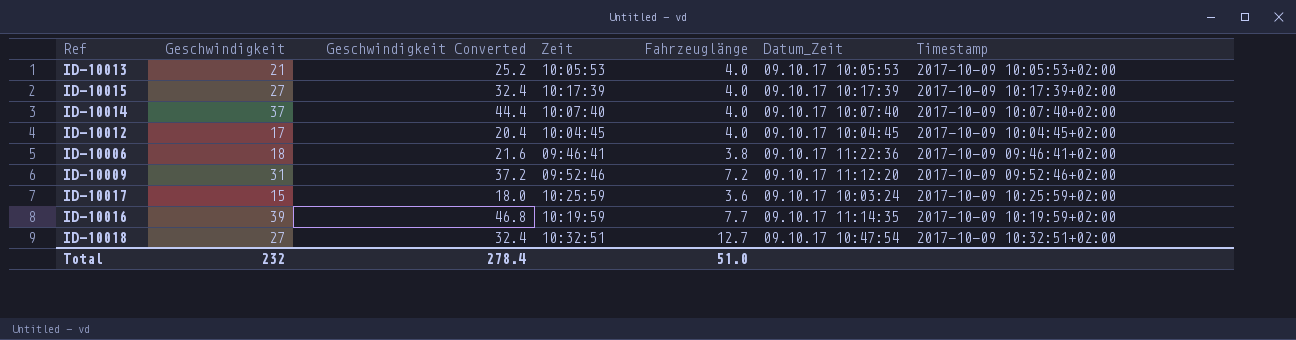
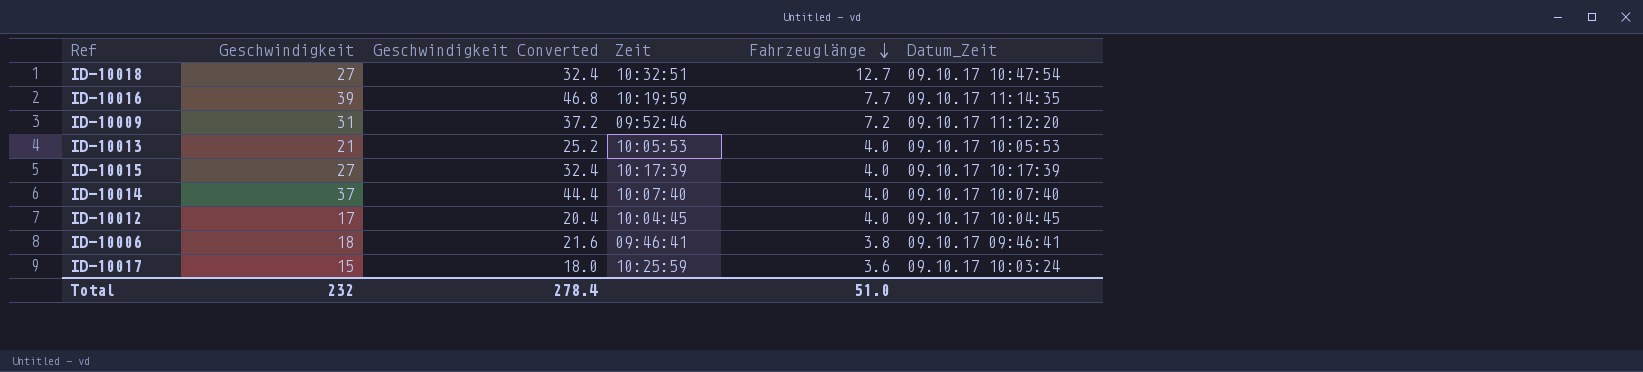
row order: none -> Fahrzeuglänge descending
column Timestamp | position: 7 -> none
ID-10006 | Datum_Zeit: 09.10.17 11:22:36 -> 09.10.17 09:46:41

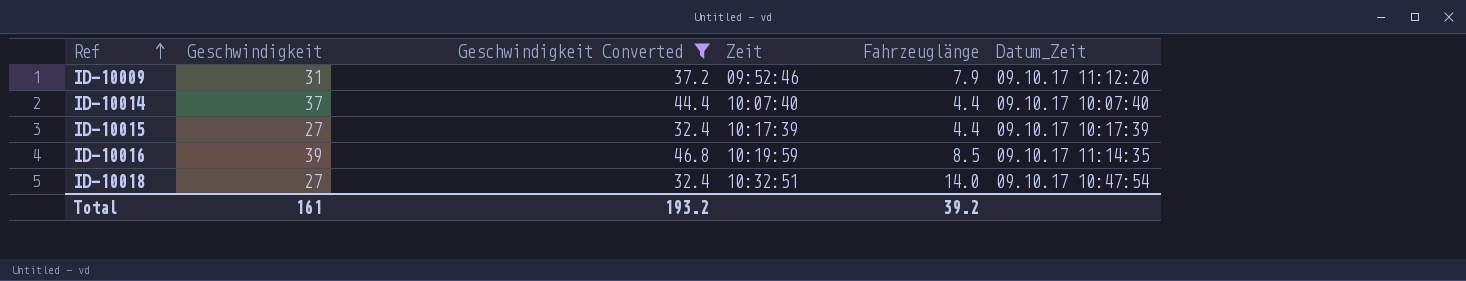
filter: none -> Geschwindigkeit Converted >= 32.4
row order: Fahrzeuglänge descending -> Ref ascending
ID-10009 | Fahrzeuglänge: 7.2 -> 7.9
ID-10014 | Fahrzeuglänge: 4.0 -> 4.4
ID-10015 | Fahrzeuglänge: 4.0 -> 4.4
ID-10016 | Fahrzeuglänge: 7.7 -> 8.5
ID-10018 | Fahrzeuglänge: 12.7 -> 14.0
Total | Geschwindigkeit: 232 -> 161
Total | Geschwindigkeit Converted: 278.4 -> 193.2
Total | Fahrzeuglänge: 51.0 -> 39.2

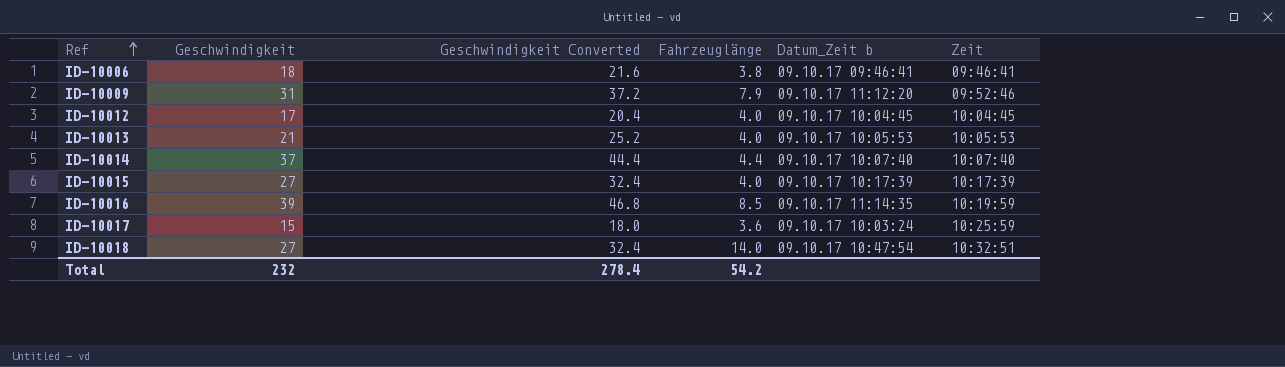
filter: Geschwindigkeit Converted >= 32.4 -> none
column name: Datum_Zeit -> Datum_Zeit b
column Zeit | position: 4 -> 6
ID-10015 | Fahrzeuglänge: 4.4 -> 4.0
Total | Geschwindigkeit: 161 -> 232
Total | Geschwindigkeit Converted: 193.2 -> 278.4
Total | Fahrzeuglänge: 39.2 -> 54.2

